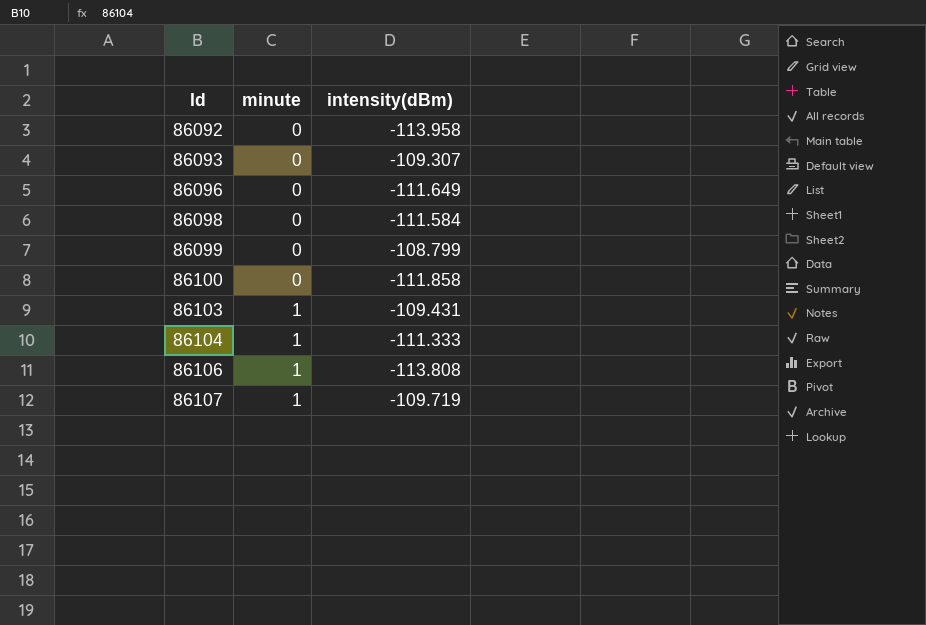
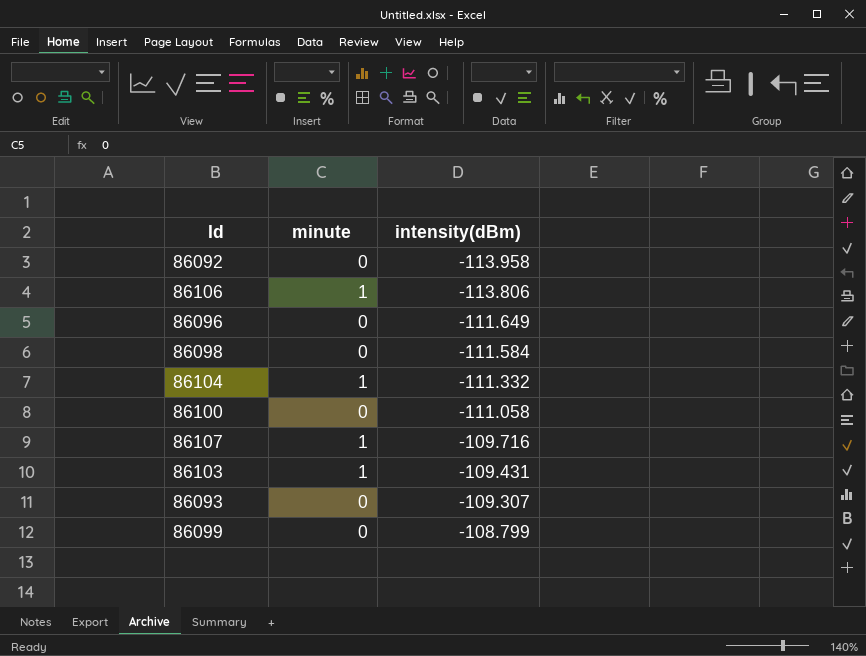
row order: Id ascending -> intensity(dBm) ascending
86106 | intensity(dBm): -113.808 -> -113.806
86104 | intensity(dBm): -111.333 -> -111.332
86100 | intensity(dBm): -111.858 -> -111.058
86107 | intensity(dBm): -109.719 -> -109.716

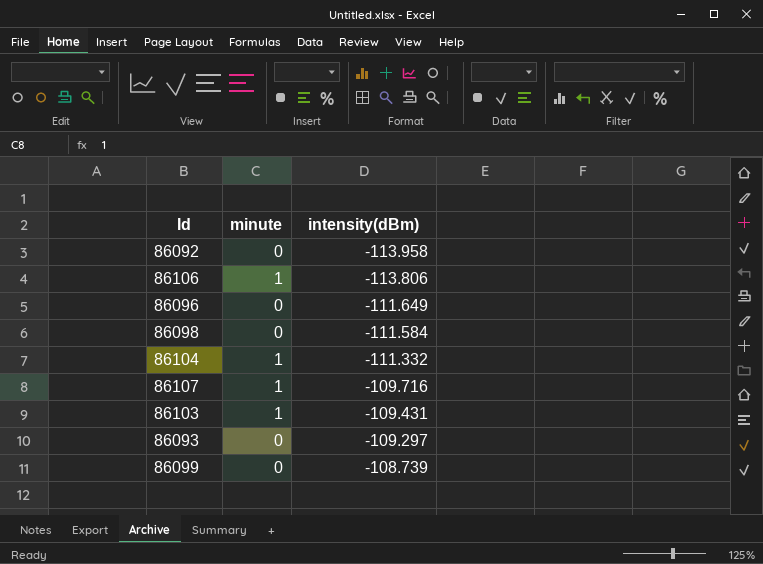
row 86100: 0 | -111.058 -> none
86093 | intensity(dBm): -109.307 -> -109.297
86099 | intensity(dBm): -108.799 -> -108.739

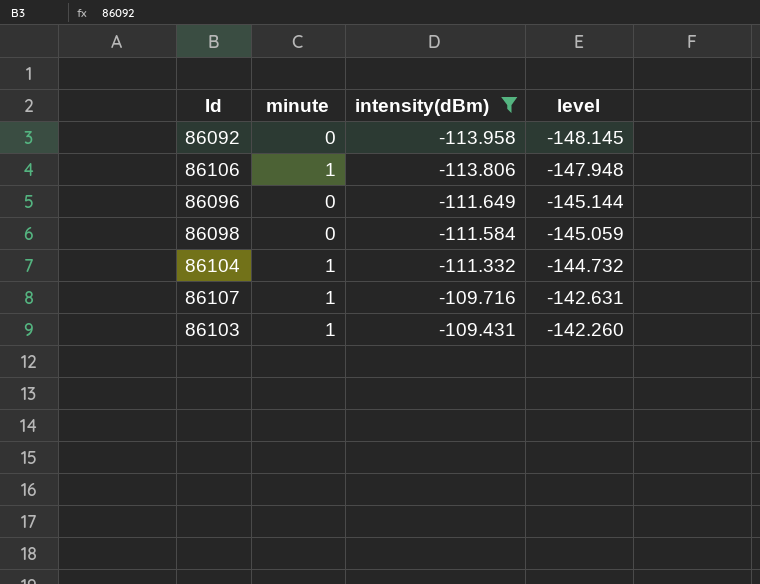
filter: none -> intensity(dBm) <= -109.431
column level | formula: none -> [intensity(dBm)] * 1.3

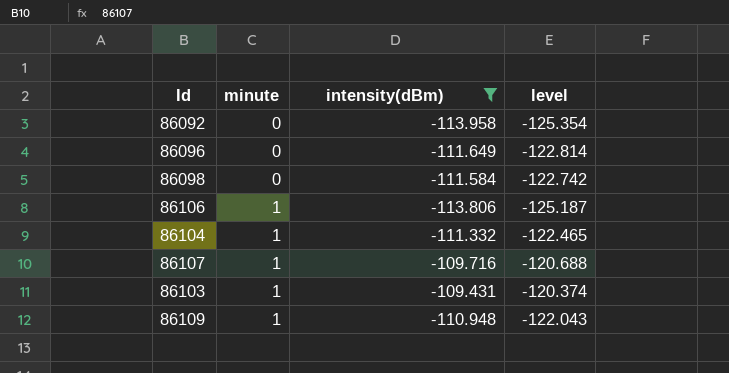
row order: intensity(dBm) ascending -> minute ascending
column level | formula: [intensity(dBm)] * 1.3 -> [intensity(dBm)] * 1.1
row 86109: none -> 1 | -110.948 | -122.043

